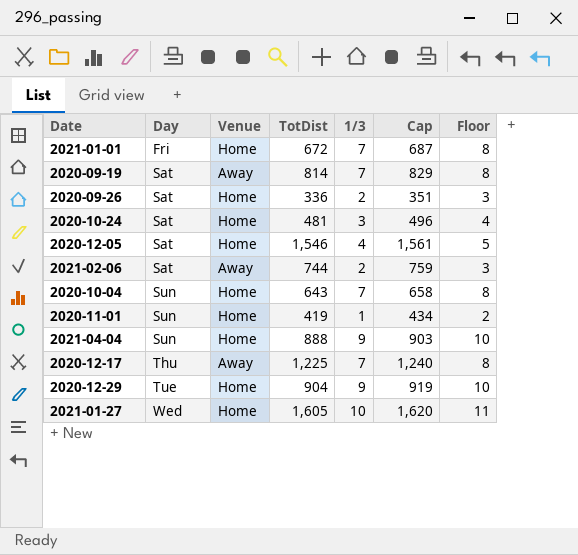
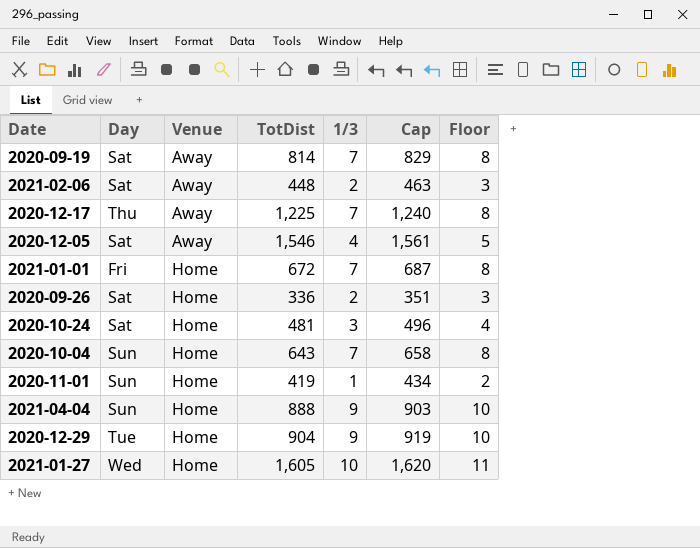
row order: Day ascending -> Venue ascending
2021-02-06 | TotDist: 744 -> 448
2021-02-06 | Cap: 759 -> 463
2020-12-05 | Venue: Home -> Away

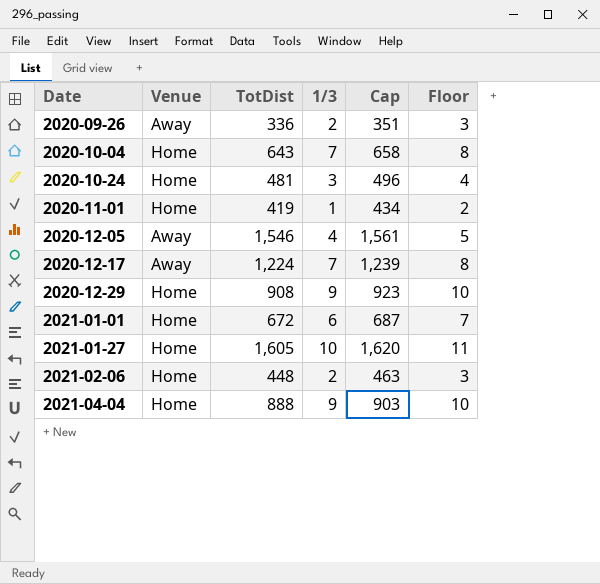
row order: Venue ascending -> Date ascending
column Day | position: 2 -> none
row 2020-09-19: Sat | Away | 814 | 7 | 829 | 8 -> none
2020-09-26 | Venue: Home -> Away
2020-12-17 | TotDist: 1,225 -> 1,224
2020-12-17 | Cap: 1,240 -> 1,239
2020-12-29 | TotDist: 904 -> 908
2020-12-29 | Cap: 919 -> 923
2021-01-01 | 1/3: 7 -> 6
2021-01-01 | Floor: 8 -> 7
2021-02-06 | Venue: Away -> Home

